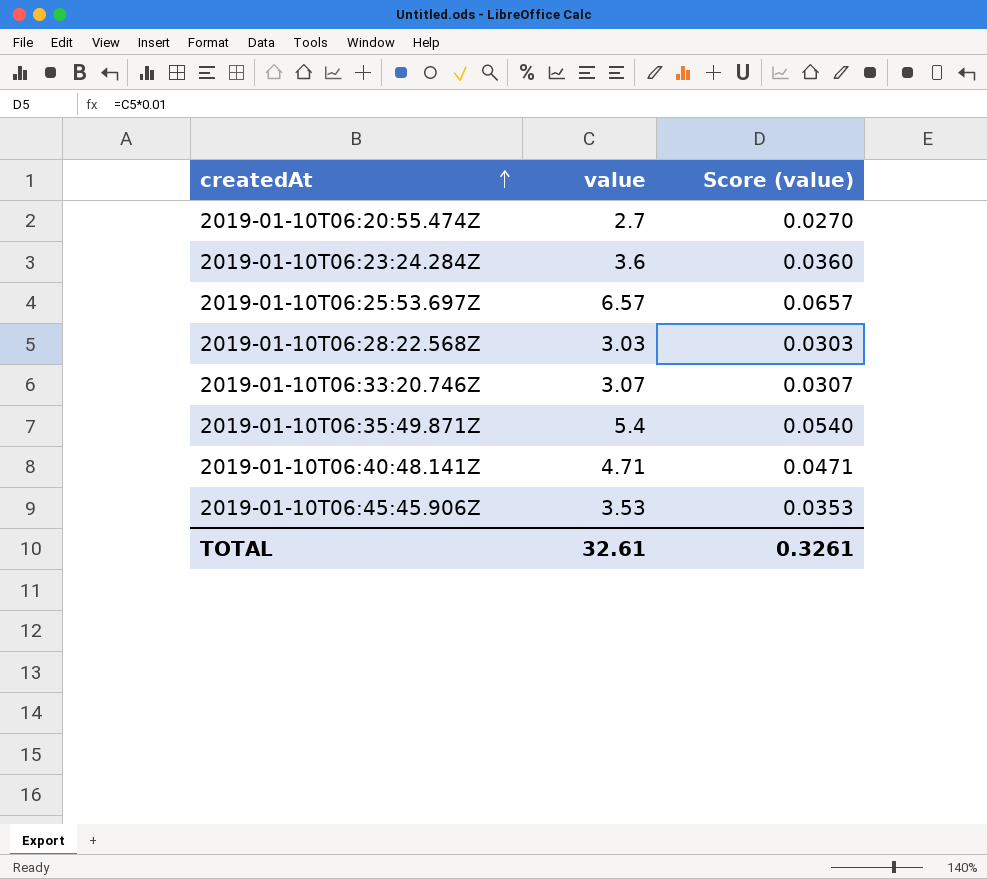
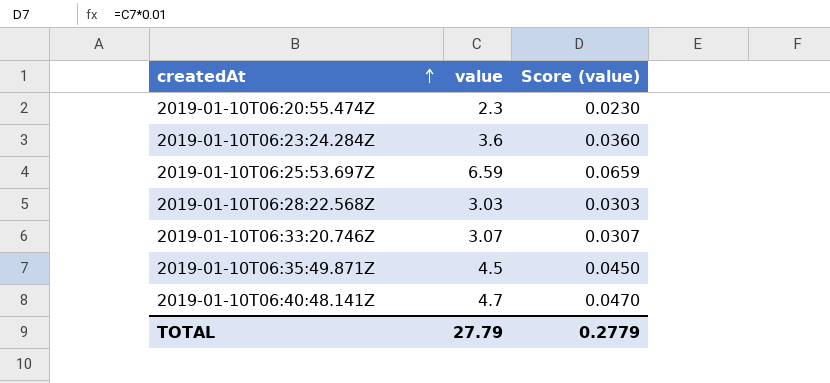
row 2019-01-10T06:45:45.906Z: 3.53 | 0.0353 -> none
2019-01-10T06:20:55.474Z | value: 2.7 -> 2.3
2019-01-10T06:20:55.474Z | Score (value): 0.0270 -> 0.0230
2019-01-10T06:25:53.697Z | value: 6.57 -> 6.59
2019-01-10T06:25:53.697Z | Score (value): 0.0657 -> 0.0659
2019-01-10T06:35:49.871Z | value: 5.4 -> 4.5
2019-01-10T06:35:49.871Z | Score (value): 0.0540 -> 0.0450
2019-01-10T06:40:48.141Z | value: 4.71 -> 4.7
2019-01-10T06:40:48.141Z | Score (value): 0.0471 -> 0.0470
TOTAL | value: 32.61 -> 27.79
TOTAL | Score (value): 0.3261 -> 0.2779

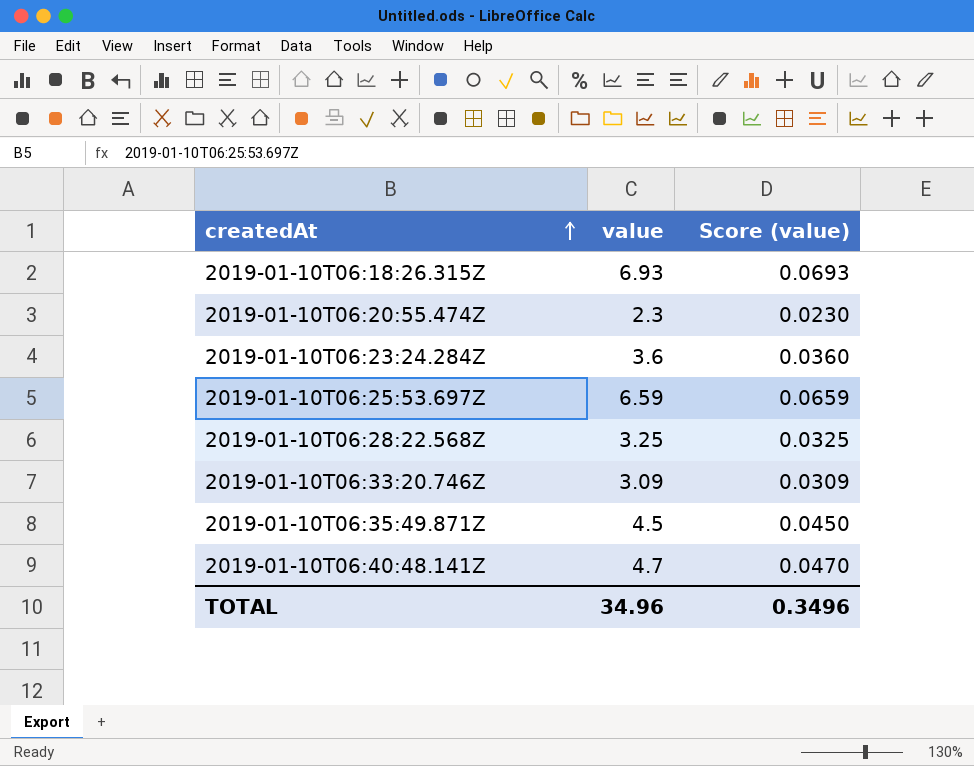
row 2019-01-10T06:18:26.315Z: none -> 6.93 | 0.0693
2019-01-10T06:28:22.568Z | value: 3.03 -> 3.25
2019-01-10T06:28:22.568Z | Score (value): 0.0303 -> 0.0325
2019-01-10T06:33:20.746Z | value: 3.07 -> 3.09
2019-01-10T06:33:20.746Z | Score (value): 0.0307 -> 0.0309
TOTAL | value: 27.79 -> 34.96
TOTAL | Score (value): 0.2779 -> 0.3496

